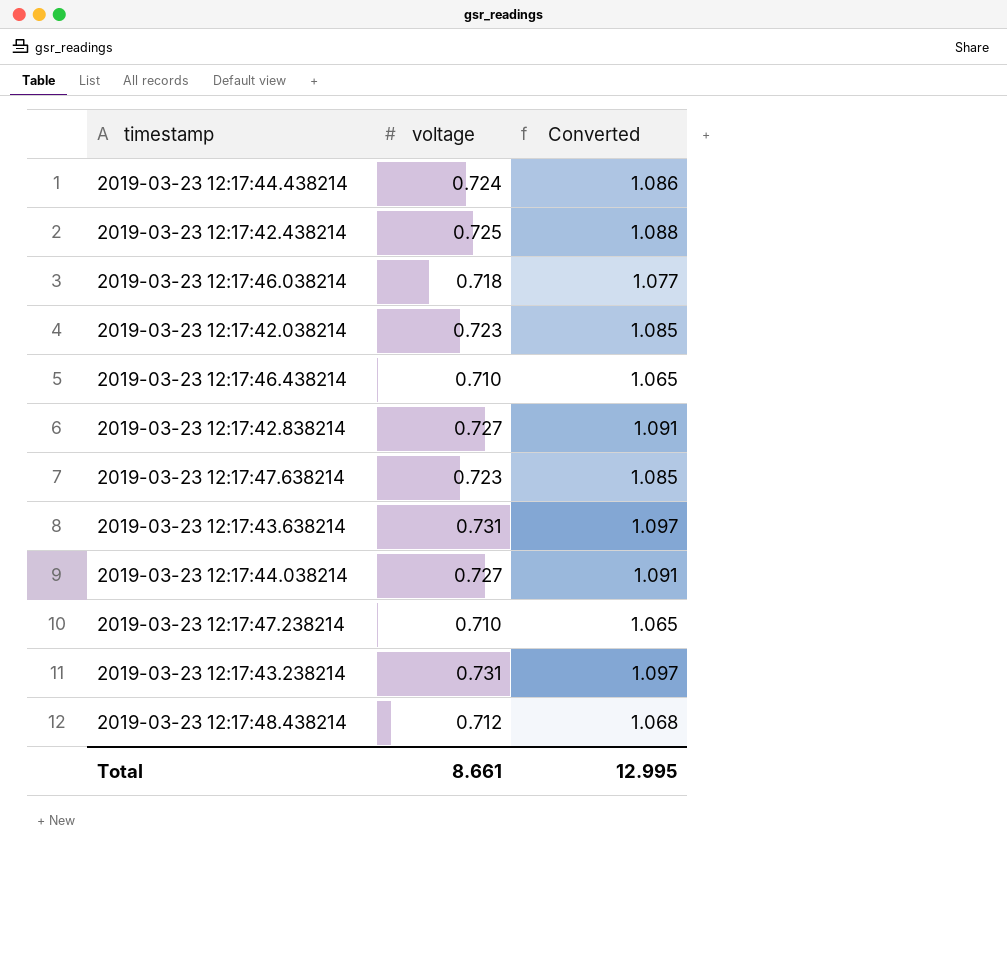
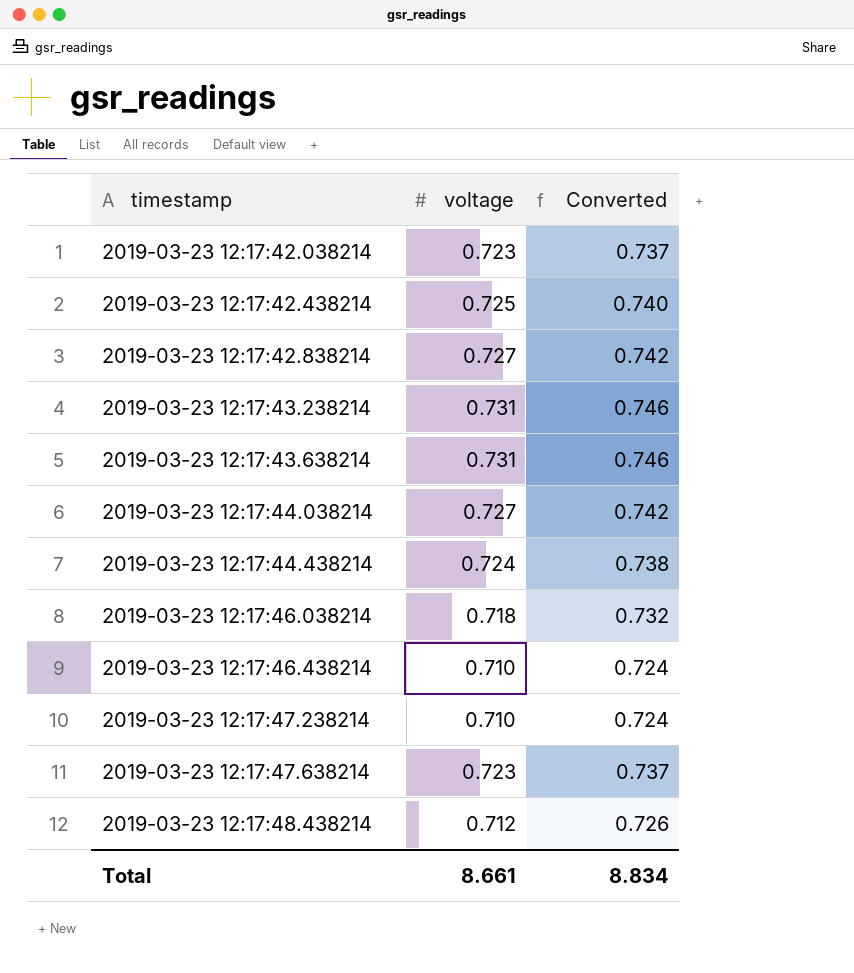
row order: none -> timestamp ascending
column Converted | formula: [voltage] * 1.5 -> [voltage] * 1.02
Total | Converted: 12.995 -> 8.834

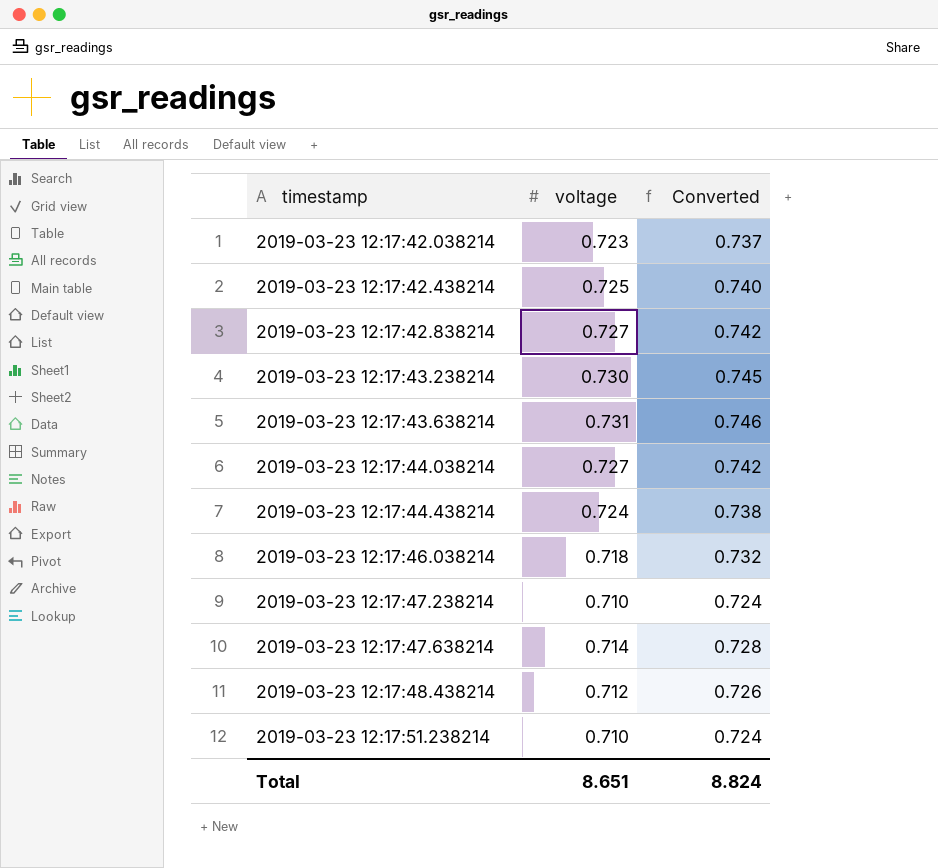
row 2019-03-23 12:17:46.438214: 0.710 | 0.724 -> none
2019-03-23 12:17:43.238214 | voltage: 0.731 -> 0.730
2019-03-23 12:17:43.238214 | Converted: 0.746 -> 0.745
2019-03-23 12:17:47.638214 | voltage: 0.723 -> 0.714
2019-03-23 12:17:47.638214 | Converted: 0.737 -> 0.728
row 2019-03-23 12:17:51.238214: none -> 0.710 | 0.724
Total | voltage: 8.661 -> 8.651
Total | Converted: 8.834 -> 8.824

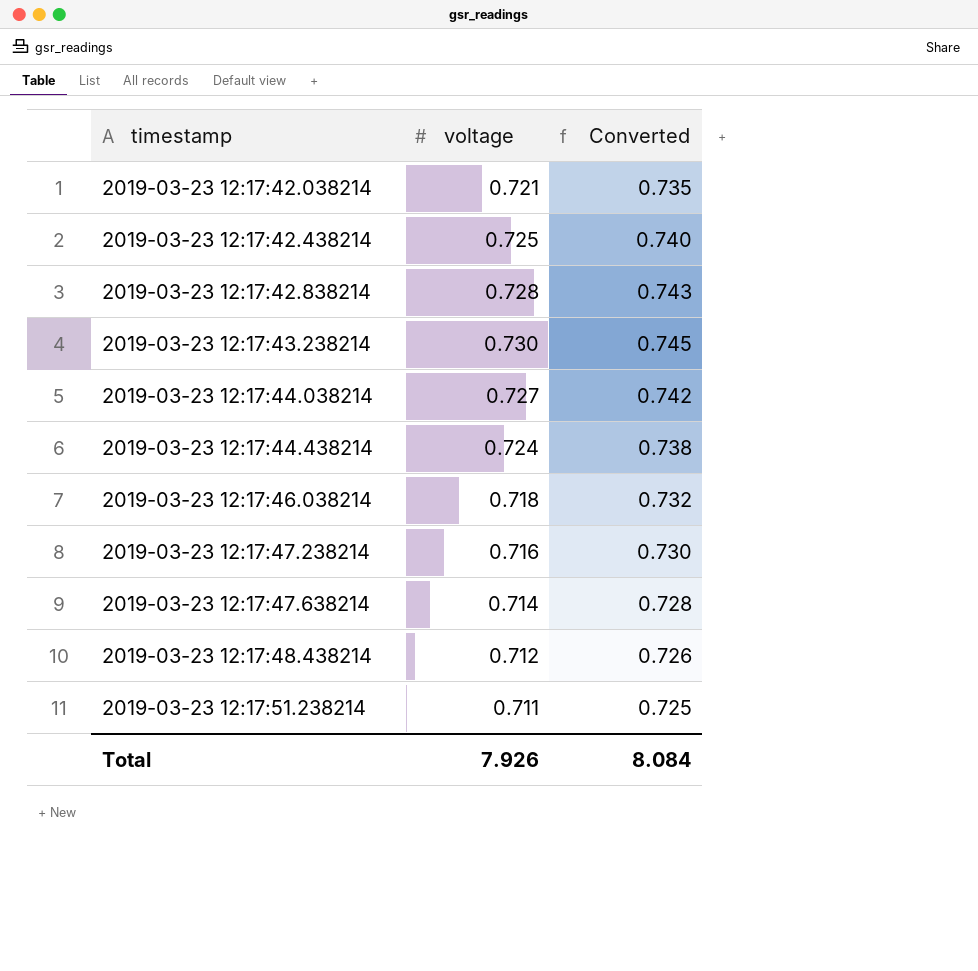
row 2019-03-23 12:17:43.638214: 0.731 | 0.746 -> none
2019-03-23 12:17:42.038214 | voltage: 0.723 -> 0.721
2019-03-23 12:17:42.038214 | Converted: 0.737 -> 0.735
2019-03-23 12:17:42.838214 | voltage: 0.727 -> 0.728
2019-03-23 12:17:42.838214 | Converted: 0.742 -> 0.743
2019-03-23 12:17:47.238214 | voltage: 0.710 -> 0.716
2019-03-23 12:17:47.238214 | Converted: 0.724 -> 0.730
2019-03-23 12:17:51.238214 | voltage: 0.710 -> 0.711
2019-03-23 12:17:51.238214 | Converted: 0.724 -> 0.725
Total | voltage: 8.651 -> 7.926
Total | Converted: 8.824 -> 8.084

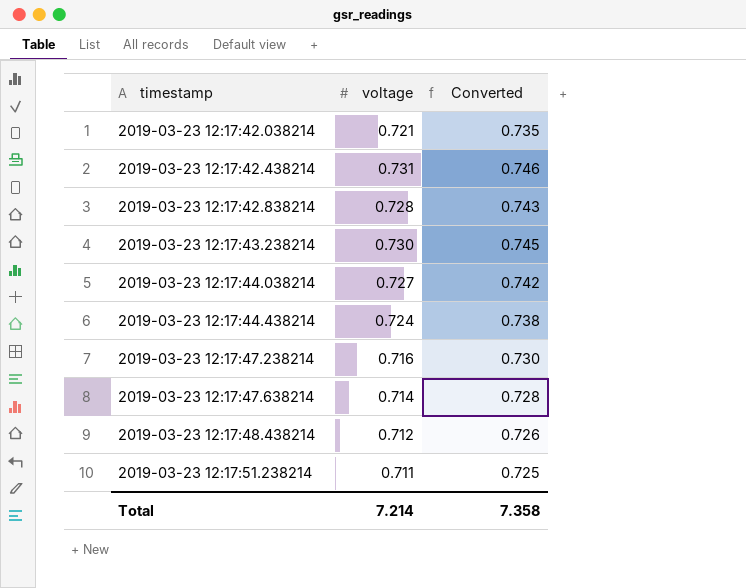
row 2019-03-23 12:17:46.038214: 0.718 | 0.732 -> none
2019-03-23 12:17:42.438214 | voltage: 0.725 -> 0.731
2019-03-23 12:17:42.438214 | Converted: 0.740 -> 0.746
Total | voltage: 7.926 -> 7.214
Total | Converted: 8.084 -> 7.358

